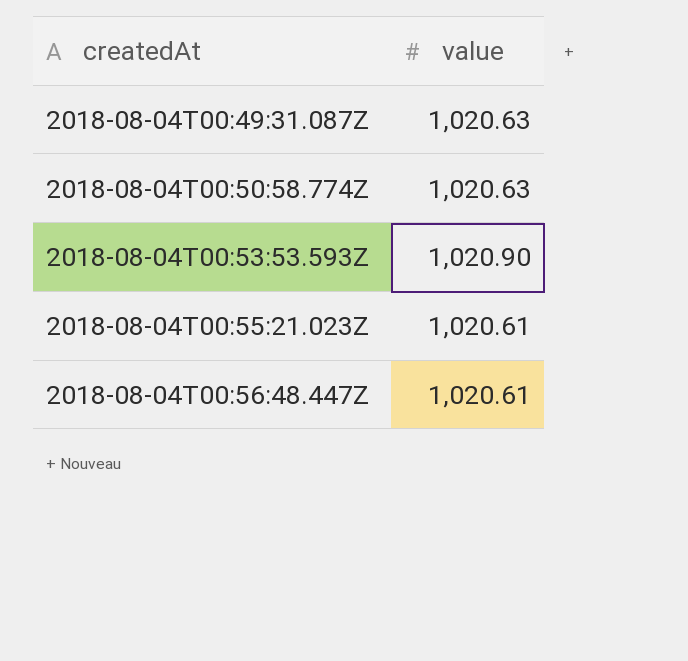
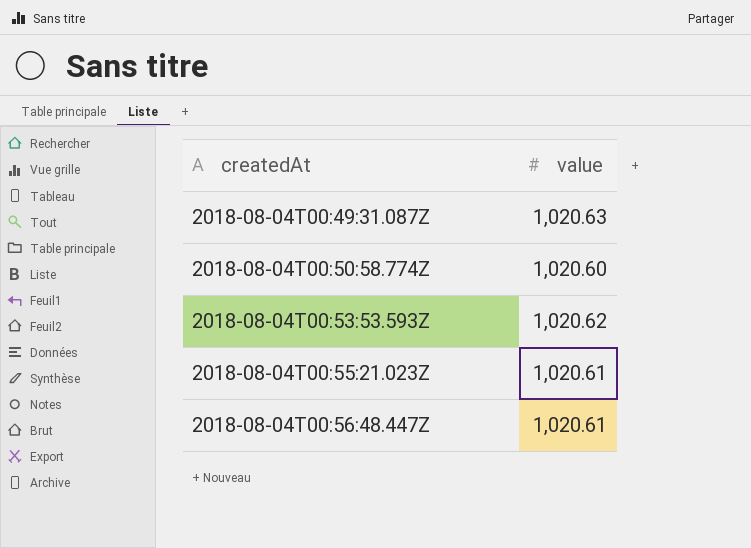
2018-08-04T00:50:58.774Z | value: 1,020.63 -> 1,020.60
2018-08-04T00:53:53.593Z | value: 1,020.90 -> 1,020.62

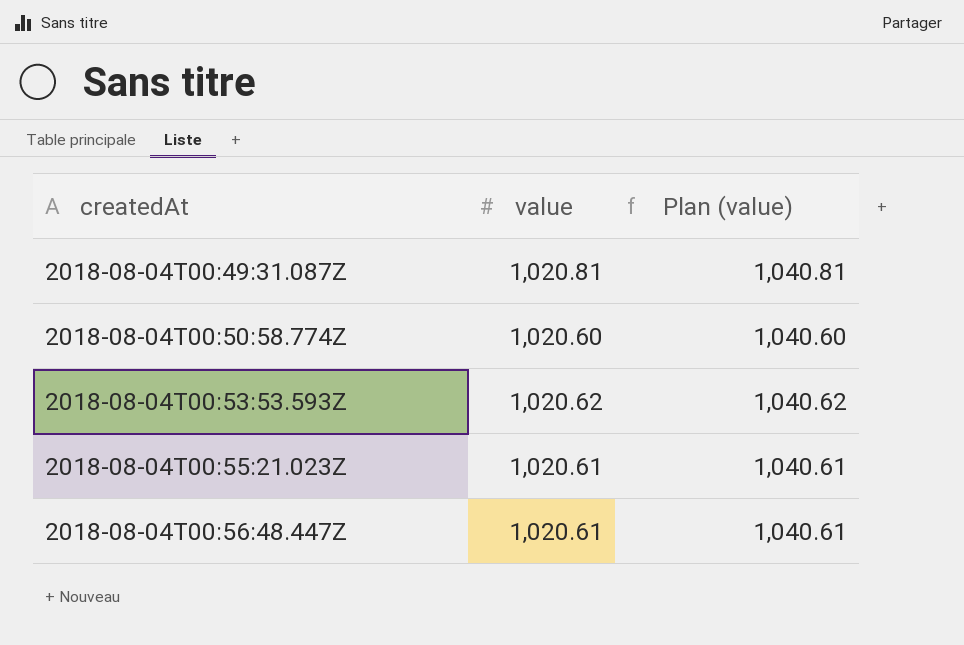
column Plan (value) | formula: none -> [value] + 20
2018-08-04T00:49:31.087Z | value: 1,020.63 -> 1,020.81

